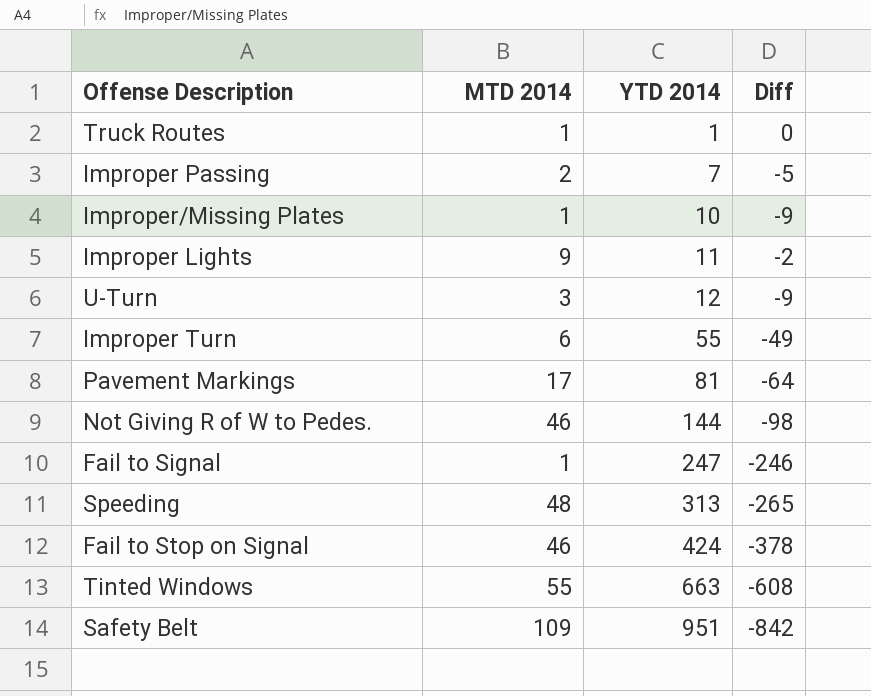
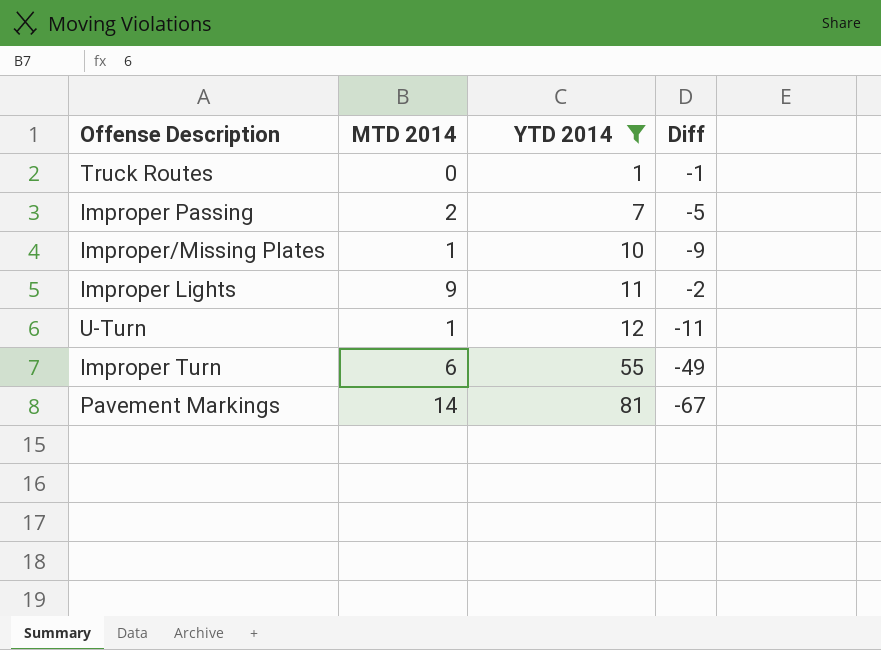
filter: none -> YTD 2014 <= 81
Truck Routes | MTD 2014: 1 -> 0
Truck Routes | Diff: 0 -> -1
U-Turn | MTD 2014: 3 -> 1
U-Turn | Diff: -9 -> -11
Pavement Markings | MTD 2014: 17 -> 14
Pavement Markings | Diff: -64 -> -67

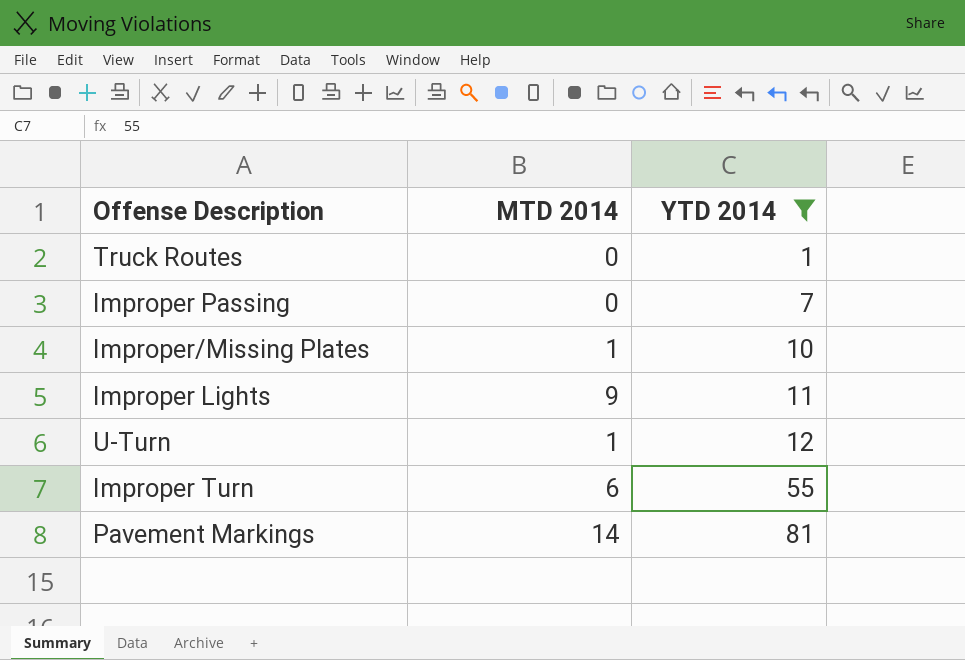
column Diff | formula: [MTD 2014] - [YTD 2014] -> none
Improper Passing | MTD 2014: 2 -> 0

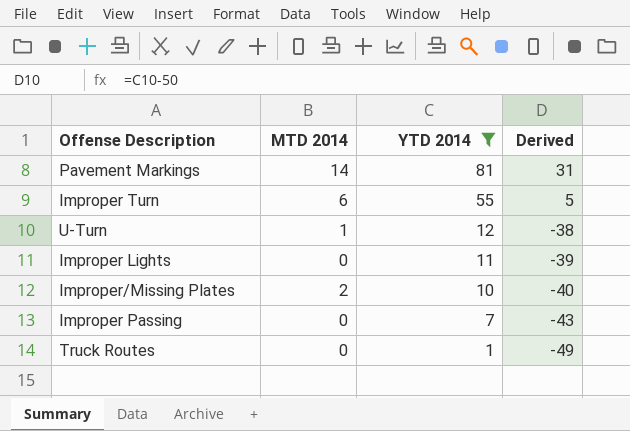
row order: YTD 2014 ascending -> YTD 2014 descending
column Derived | formula: none -> [YTD 2014] - 50
Improper Lights | MTD 2014: 9 -> 0
Improper/Missing Plates | MTD 2014: 1 -> 2

